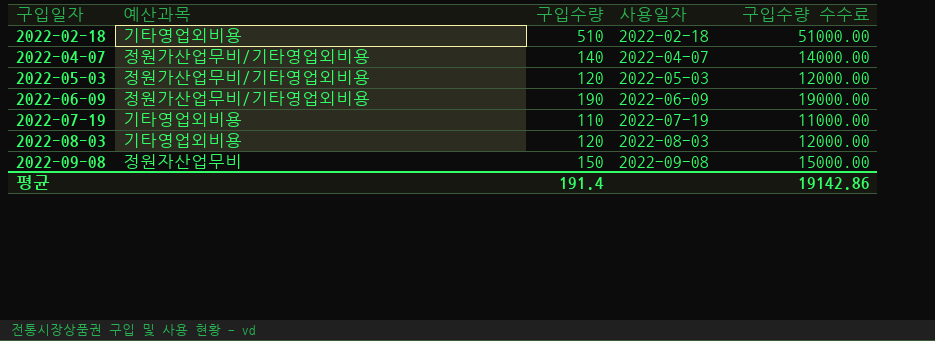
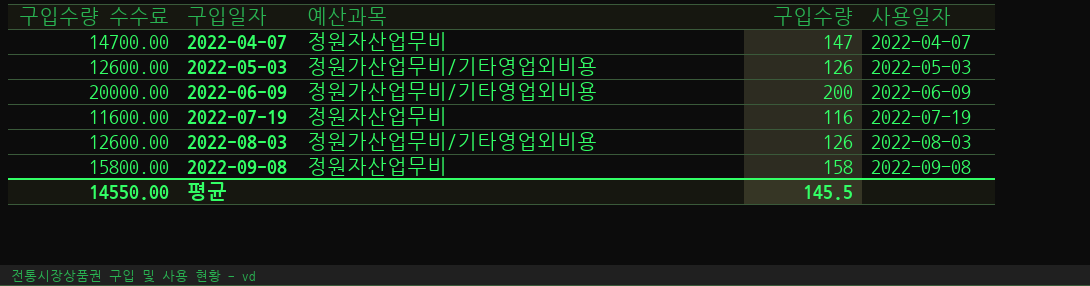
column 구입수량 수수료 | position: 5 -> 1
row 2022-02-18: 기타영업외비용 | 510 | 2022-02-18 | 51000.00 -> none
2022-04-07 | 구입수량 수수료: 14000.00 -> 14700.00
2022-04-07 | 예산과목: 정원가산업무비/기타영업외비용 -> 정원자산업무비
2022-04-07 | 구입수량: 140 -> 147
2022-05-03 | 구입수량 수수료: 12000.00 -> 12600.00
2022-05-03 | 구입수량: 120 -> 126
2022-06-09 | 구입수량 수수료: 19000.00 -> 20000.00
2022-06-09 | 구입수량: 190 -> 200
2022-07-19 | 구입수량 수수료: 11000.00 -> 11600.00
2022-07-19 | 예산과목: 기타영업외비용 -> 정원자산업무비
2022-07-19 | 구입수량: 110 -> 116
2022-08-03 | 구입수량 수수료: 12000.00 -> 12600.00
2022-08-03 | 예산과목: 기타영업외비용 -> 정원가산업무비/기타영업외비용
2022-08-03 | 구입수량: 120 -> 126
2022-09-08 | 구입수량 수수료: 15000.00 -> 15800.00
2022-09-08 | 구입수량: 150 -> 158
평균 | 구입수량 수수료: 19142.86 -> 14550.00
평균 | 구입수량: 191.4 -> 145.5

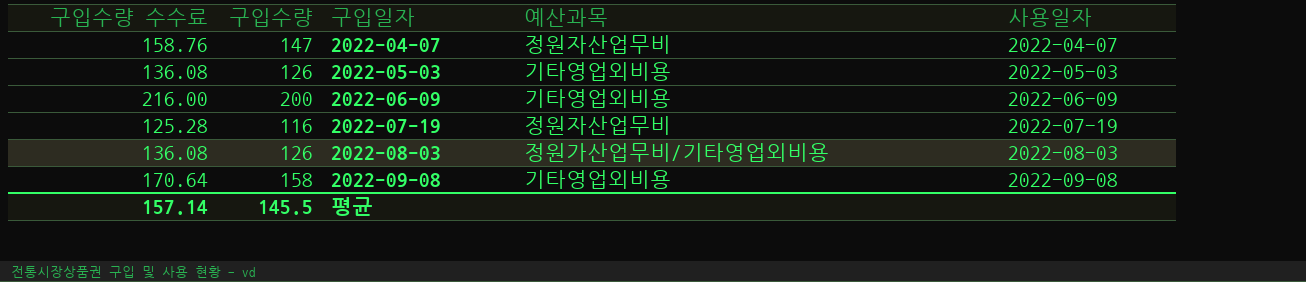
column 구입수량 수수료 | formula: [구입수량] * 100 -> [구입수량] * 1.08
column 구입수량 | position: 4 -> 2
2022-05-03 | 예산과목: 정원가산업무비/기타영업외비용 -> 기타영업외비용
2022-06-09 | 예산과목: 정원가산업무비/기타영업외비용 -> 기타영업외비용
2022-09-08 | 예산과목: 정원자산업무비 -> 기타영업외비용
평균 | 구입수량 수수료: 14550.00 -> 157.14

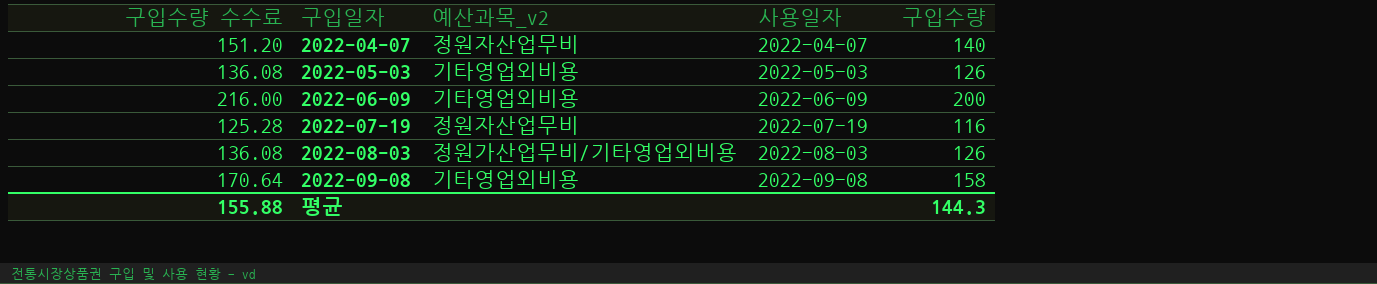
column name: 예산과목 -> 예산과목_v2
column 구입수량 | position: 2 -> 5
2022-04-07 | 구입수량 수수료: 158.76 -> 151.20
2022-04-07 | 구입수량: 147 -> 140
평균 | 구입수량 수수료: 157.14 -> 155.88
평균 | 구입수량: 145.5 -> 144.3

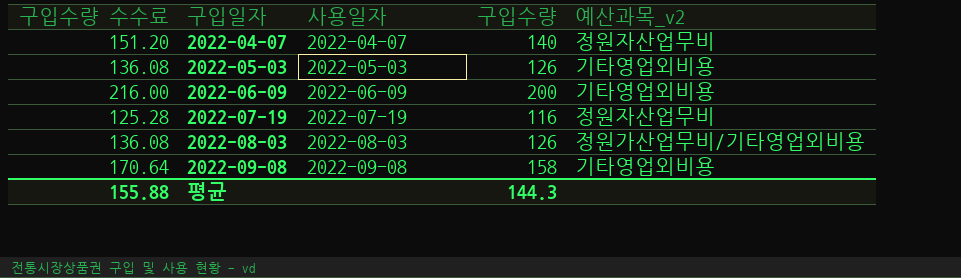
column 예산과목_v2 | position: 3 -> 5

